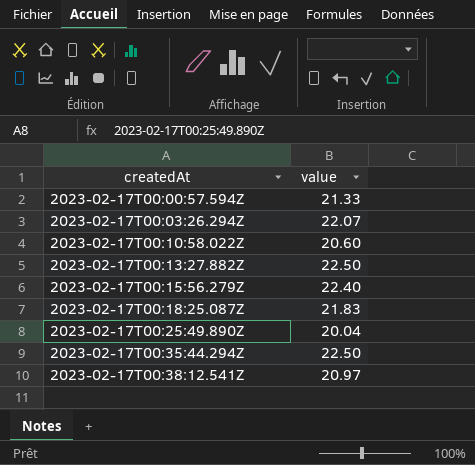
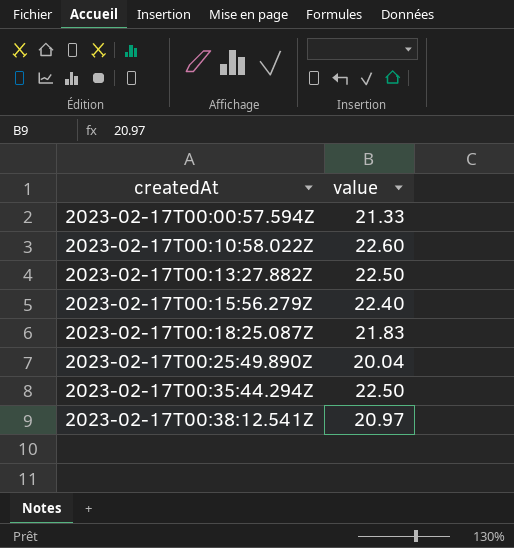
row 2023-02-17T00:03:26.294Z: 22.07 -> none
2023-02-17T00:10:58.022Z | value: 20.60 -> 22.60

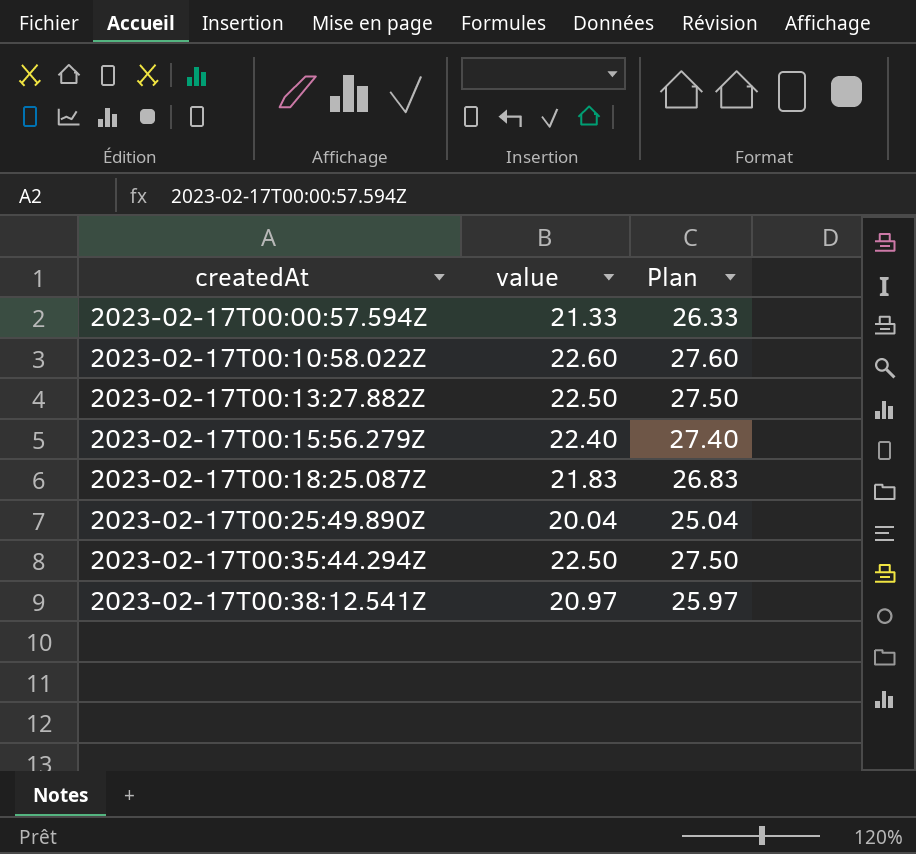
column Plan | formula: none -> [value] + 5

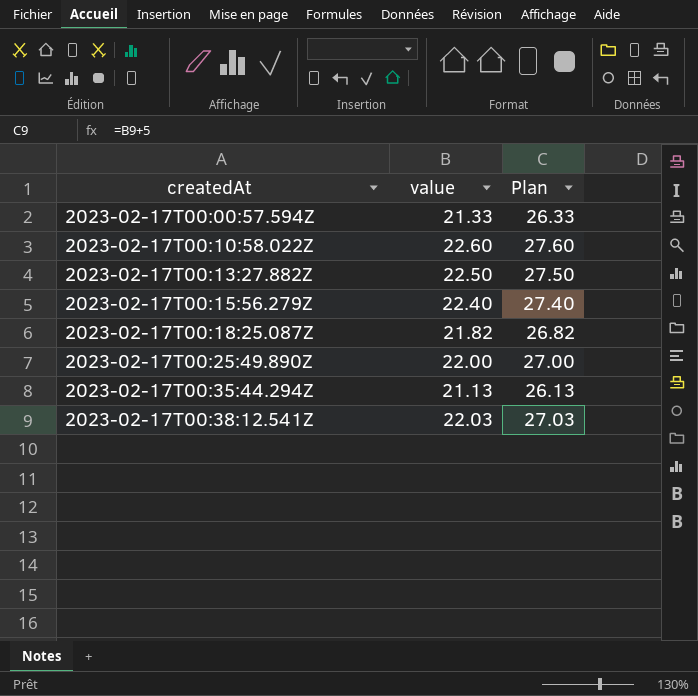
2023-02-17T00:18:25.087Z | value: 21.83 -> 21.82
2023-02-17T00:18:25.087Z | Plan: 26.83 -> 26.82
2023-02-17T00:25:49.890Z | value: 20.04 -> 22.00
2023-02-17T00:25:49.890Z | Plan: 25.04 -> 27.00
2023-02-17T00:35:44.294Z | value: 22.50 -> 21.13
2023-02-17T00:35:44.294Z | Plan: 27.50 -> 26.13
2023-02-17T00:38:12.541Z | value: 20.97 -> 22.03
2023-02-17T00:38:12.541Z | Plan: 25.97 -> 27.03

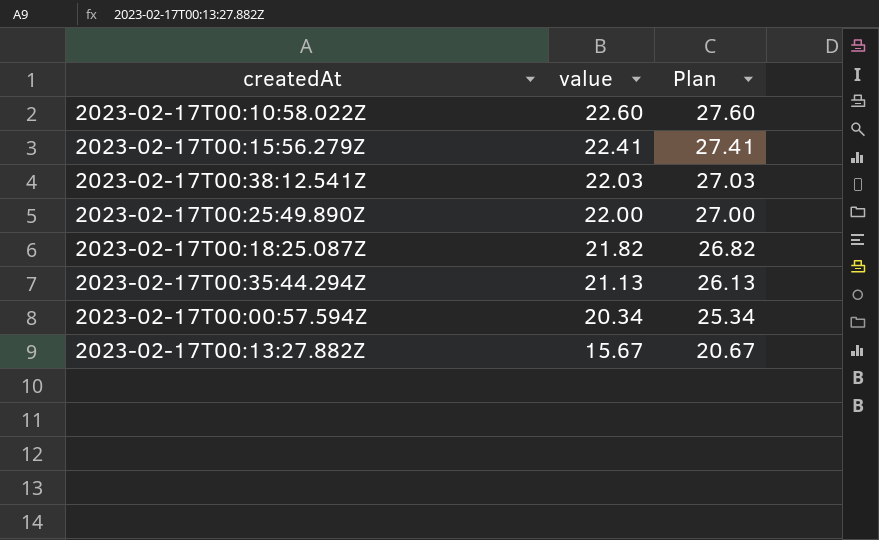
row order: createdAt ascending -> value descending
2023-02-17T00:15:56.279Z | value: 22.40 -> 22.41
2023-02-17T00:15:56.279Z | Plan: 27.40 -> 27.41
2023-02-17T00:00:57.594Z | value: 21.33 -> 20.34
2023-02-17T00:00:57.594Z | Plan: 26.33 -> 25.34
2023-02-17T00:13:27.882Z | value: 22.50 -> 15.67
2023-02-17T00:13:27.882Z | Plan: 27.50 -> 20.67

